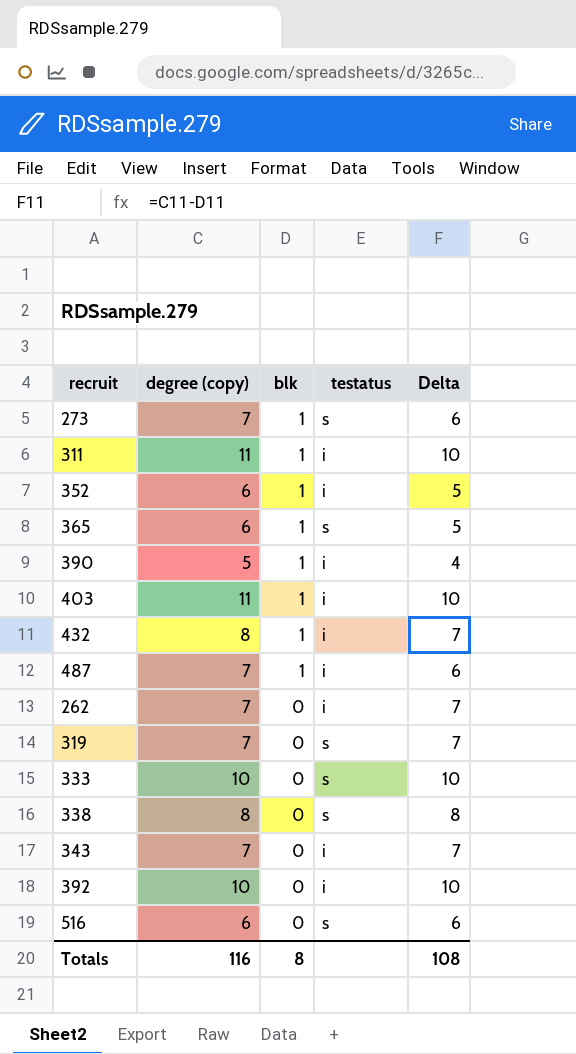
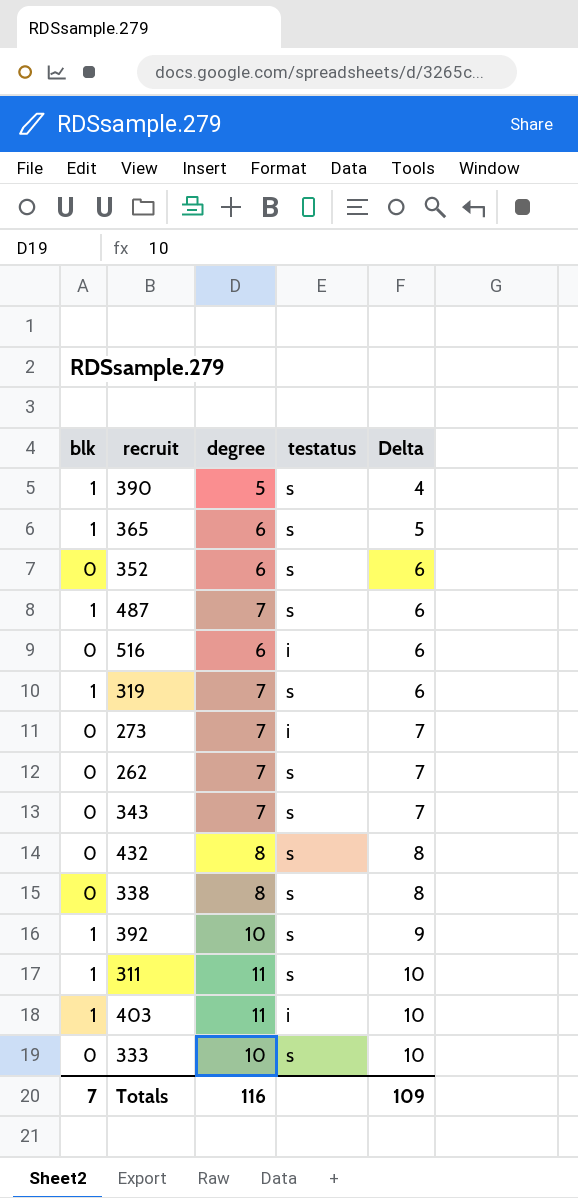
row order: blk descending -> Delta ascending
column blk | position: 3 -> 1
column name: degree (copy) -> degree
390 | testatus: i -> s
352 | blk: 1 -> 0
352 | testatus: i -> s
352 | Delta: 5 -> 6
487 | testatus: i -> s
516 | testatus: s -> i
319 | blk: 0 -> 1
319 | Delta: 7 -> 6
273 | blk: 1 -> 0
273 | testatus: s -> i
273 | Delta: 6 -> 7
262 | testatus: i -> s
343 | testatus: i -> s
432 | blk: 1 -> 0
432 | testatus: i -> s
432 | Delta: 7 -> 8
392 | blk: 0 -> 1
392 | testatus: i -> s
392 | Delta: 10 -> 9
311 | testatus: i -> s
Totals | blk: 8 -> 7
Totals | Delta: 108 -> 109

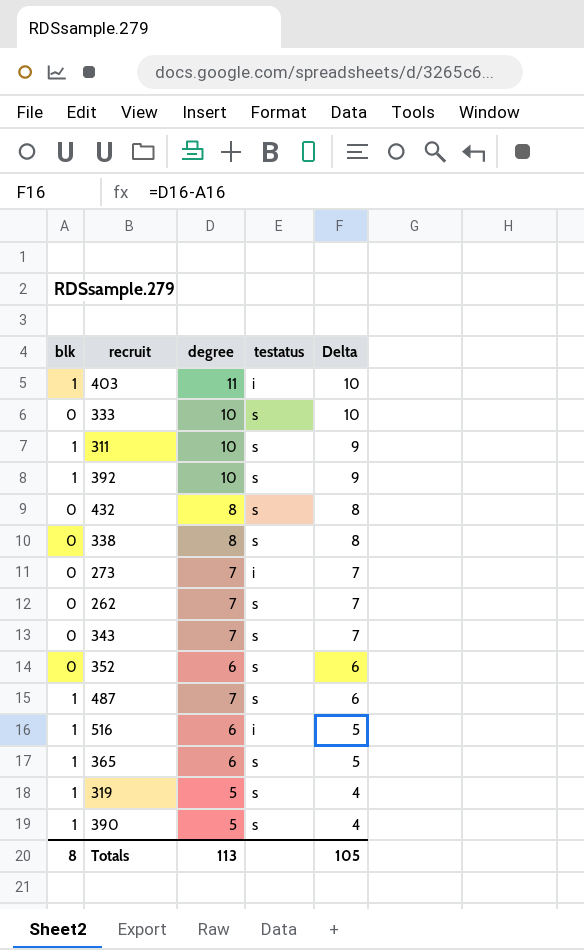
row order: Delta ascending -> Delta descending
311 | degree: 11 -> 10
311 | Delta: 10 -> 9
516 | blk: 0 -> 1
516 | Delta: 6 -> 5
319 | degree: 7 -> 5
319 | Delta: 6 -> 4
Totals | blk: 7 -> 8
Totals | degree: 116 -> 113
Totals | Delta: 109 -> 105

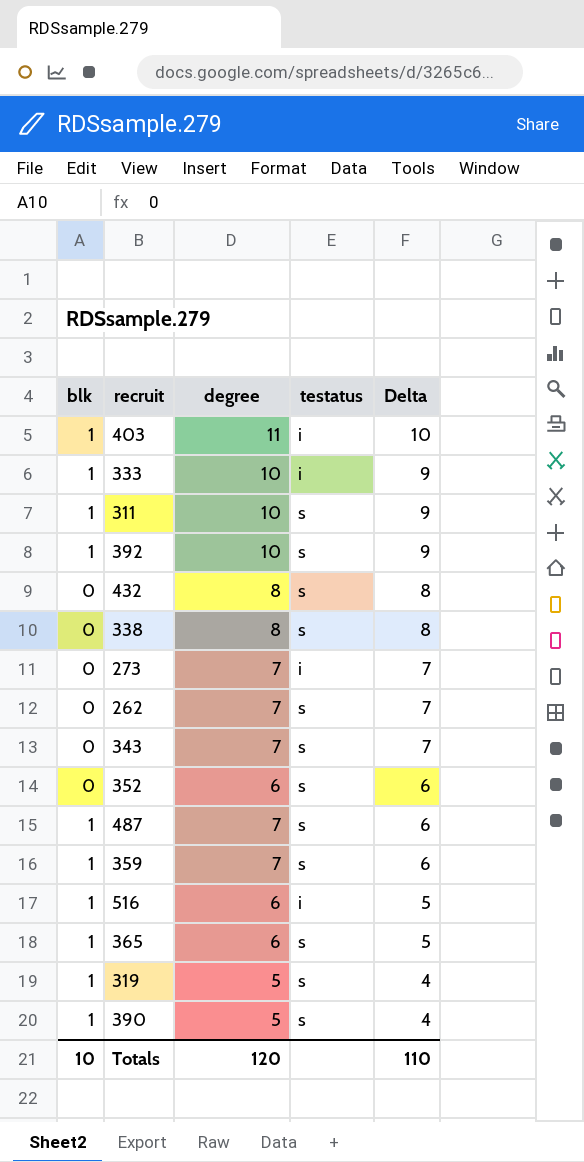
333 | blk: 0 -> 1
333 | testatus: s -> i
333 | Delta: 10 -> 9
row 359: none -> 1 | 7 | s | 6
Totals | blk: 8 -> 10
Totals | degree: 113 -> 120
Totals | Delta: 105 -> 110

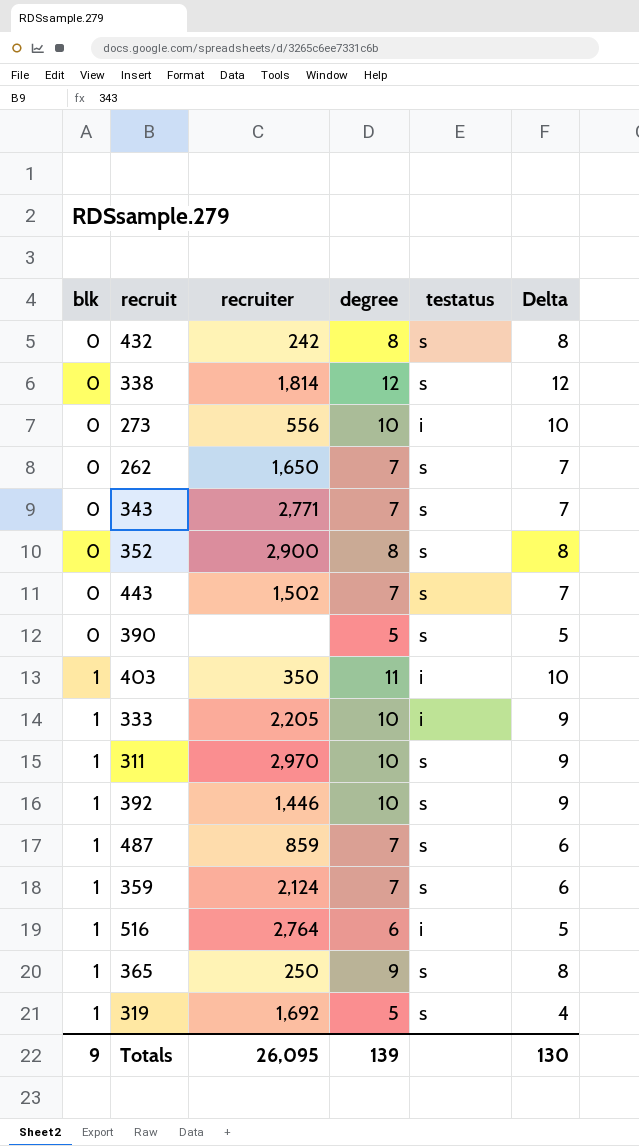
row order: Delta descending -> blk ascending
column recruiter | position: none -> 3
338 | degree: 8 -> 12
338 | Delta: 8 -> 12
273 | degree: 7 -> 10
273 | Delta: 7 -> 10
352 | degree: 6 -> 8
352 | Delta: 6 -> 8
row 443: none -> 0 | 1,502 | 7 | s | 7
390 | blk: 1 -> 0
390 | Delta: 4 -> 5
365 | degree: 6 -> 9
365 | Delta: 5 -> 8
Totals | blk: 10 -> 9
Totals | degree: 120 -> 139
Totals | Delta: 110 -> 130

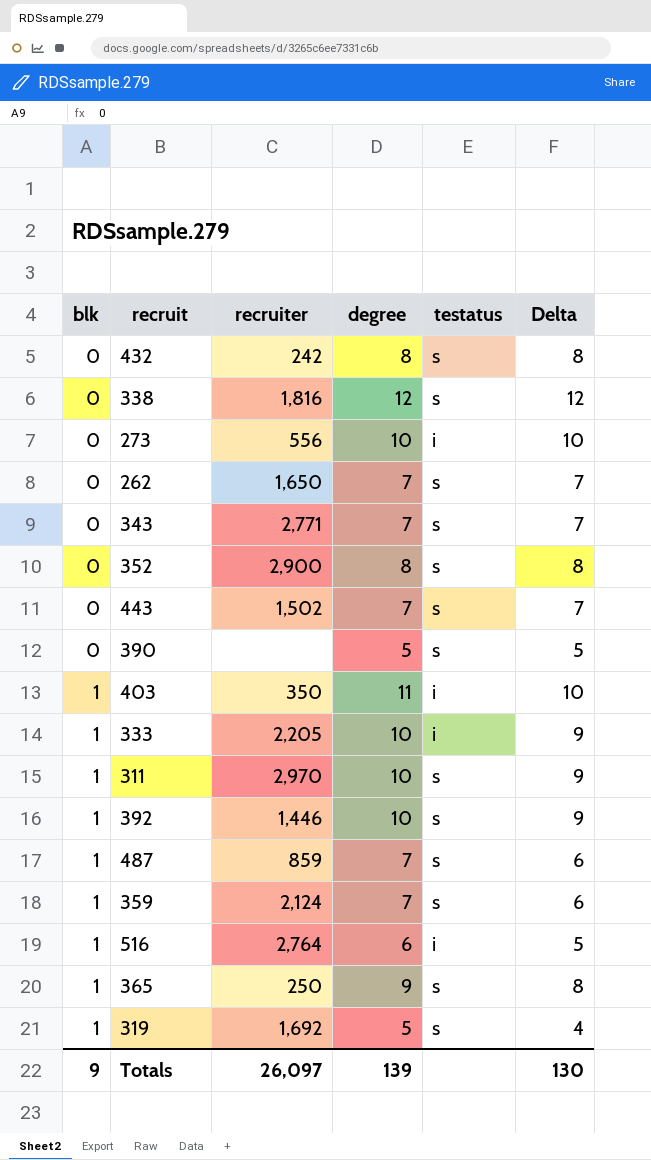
338 | recruiter: 1,814 -> 1,816
Totals | recruiter: 26,095 -> 26,097

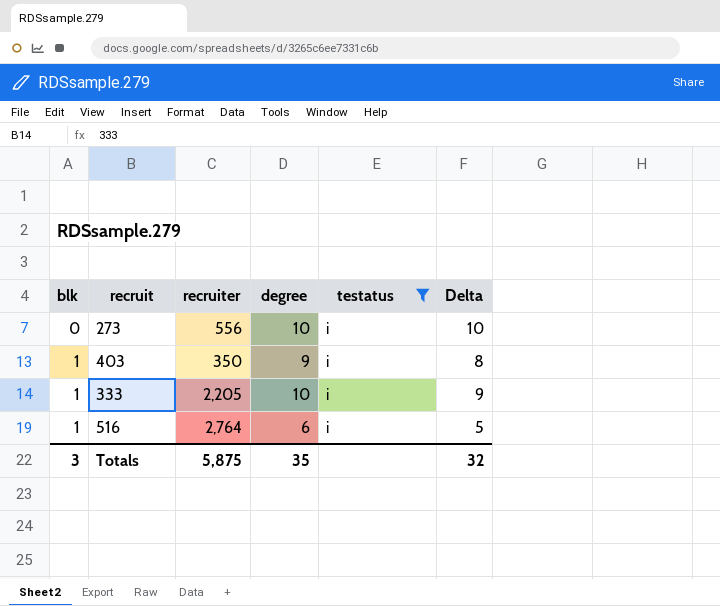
filter: none -> testatus = i
403 | degree: 11 -> 9
403 | Delta: 10 -> 8
Totals | blk: 9 -> 3
Totals | recruiter: 26,097 -> 5,875
Totals | degree: 139 -> 35
Totals | Delta: 130 -> 32

